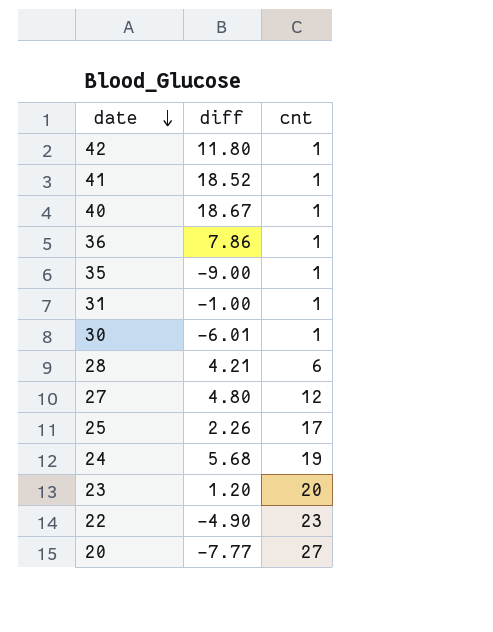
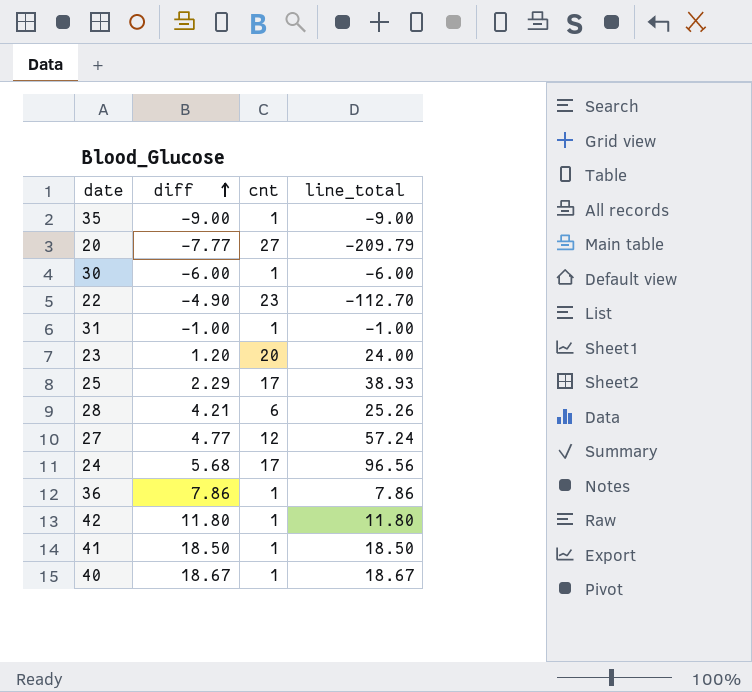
row order: date descending -> diff ascending
column line_total | formula: none -> [diff] * [cnt]
30 | diff: -6.01 -> -6.00
25 | diff: 2.26 -> 2.29
27 | diff: 4.80 -> 4.77
24 | cnt: 19 -> 17
41 | diff: 18.52 -> 18.50

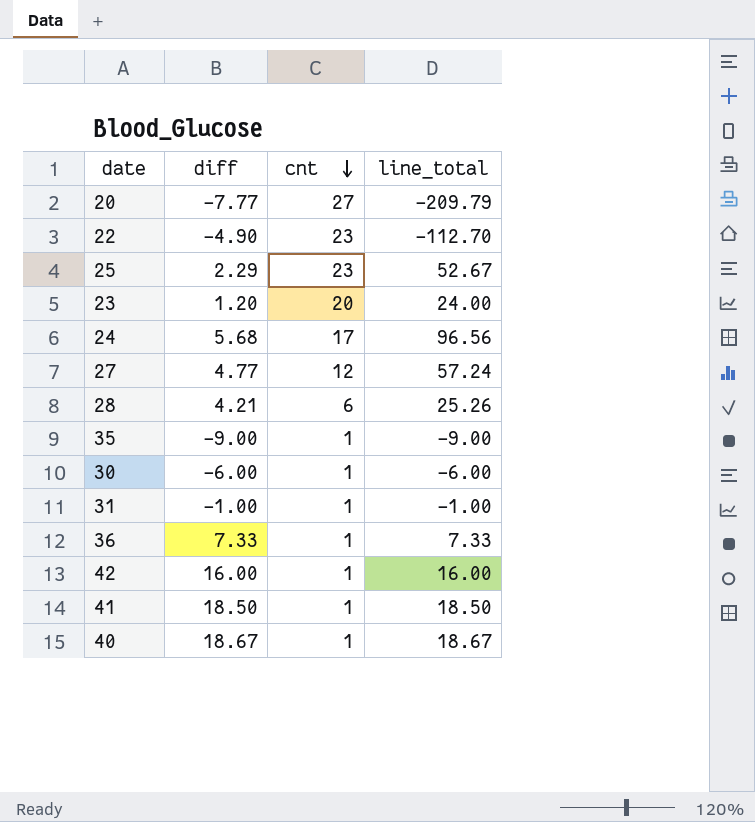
row order: diff ascending -> cnt descending
25 | cnt: 17 -> 23
25 | line_total: 38.93 -> 52.67
36 | diff: 7.86 -> 7.33
36 | line_total: 7.86 -> 7.33
42 | diff: 11.80 -> 16.00
42 | line_total: 11.80 -> 16.00

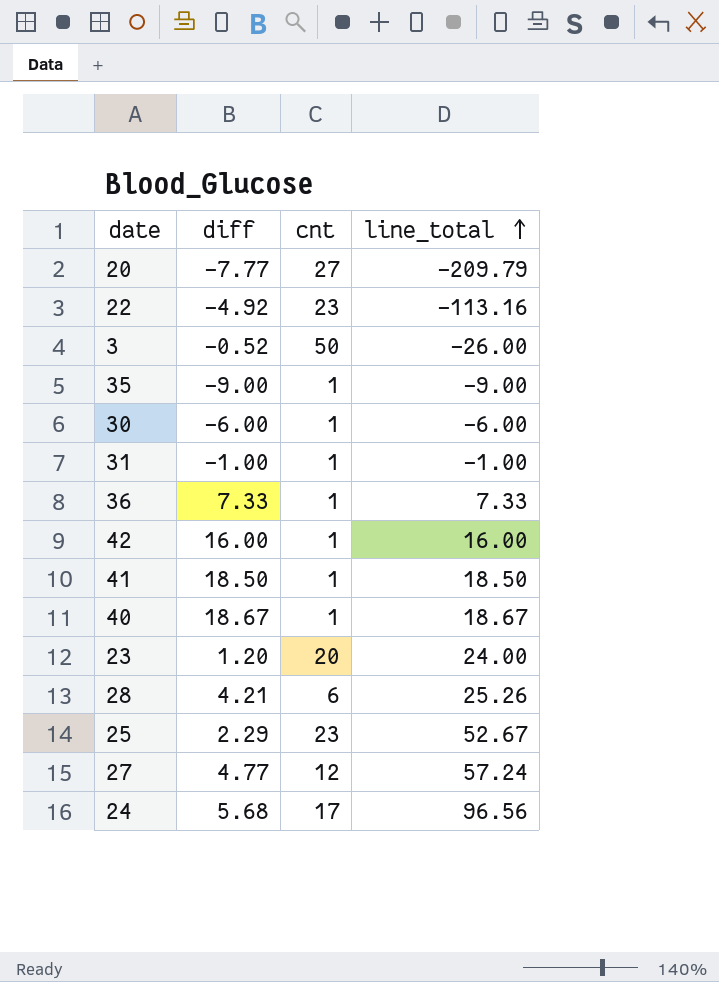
row order: cnt descending -> line_total ascending
22 | diff: -4.90 -> -4.92
22 | line_total: -112.70 -> -113.16
row 3: none -> -0.52 | 50 | -26.00

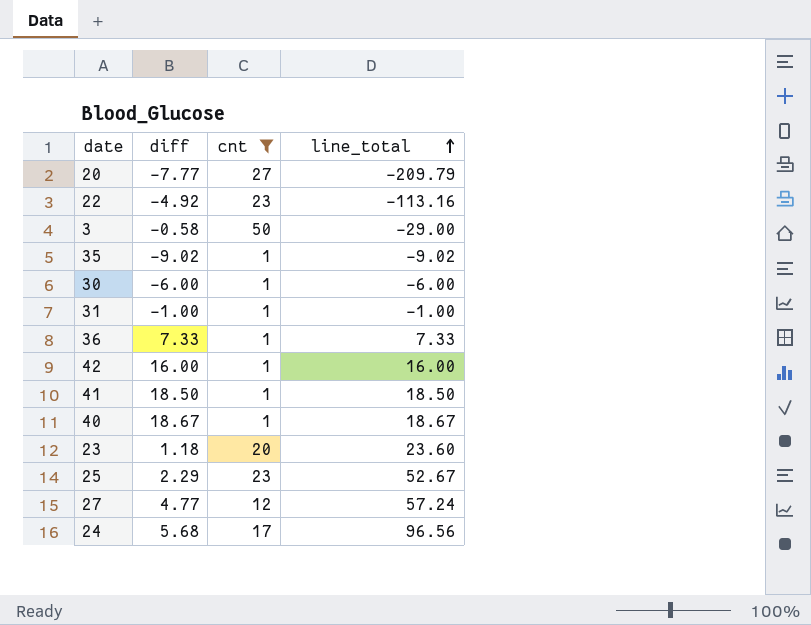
filter: none -> cnt != 6
3 | diff: -0.52 -> -0.58
3 | line_total: -26.00 -> -29.00
35 | diff: -9.00 -> -9.02
35 | line_total: -9.00 -> -9.02
23 | diff: 1.20 -> 1.18
23 | line_total: 24.00 -> 23.60

